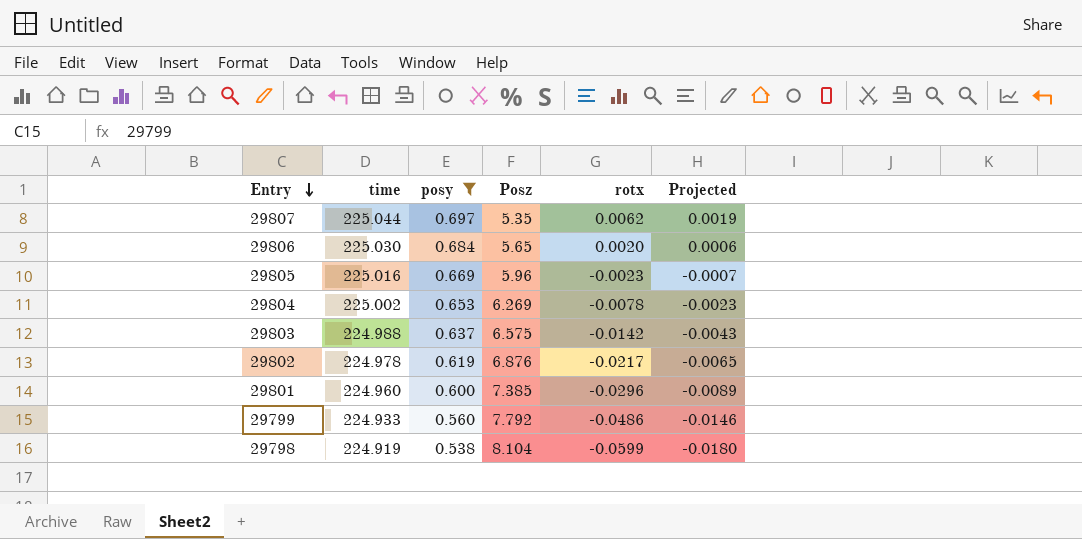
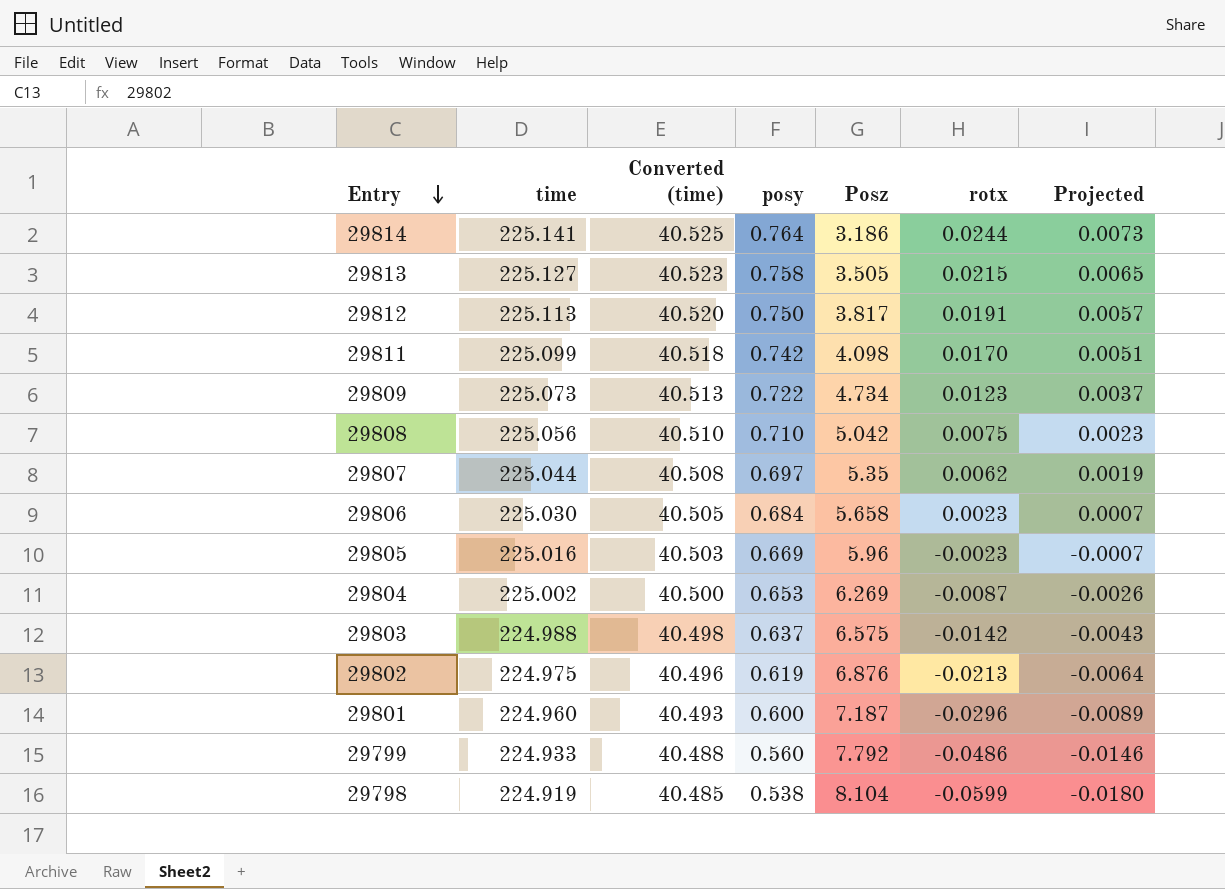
filter: posy <= 0.697 -> none
column Converted (time) | formula: none -> [time] * 0.18
29806 | Posz: 5.65 -> 5.658
29806 | rotx: 0.0020 -> 0.0023
29806 | Projected: 0.0006 -> 0.0007
29804 | rotx: -0.0078 -> -0.0087
29804 | Projected: -0.0023 -> -0.0026
29802 | time: 224.978 -> 224.975
29802 | rotx: -0.0217 -> -0.0213
29802 | Projected: -0.0065 -> -0.0064
29801 | Posz: 7.385 -> 7.187

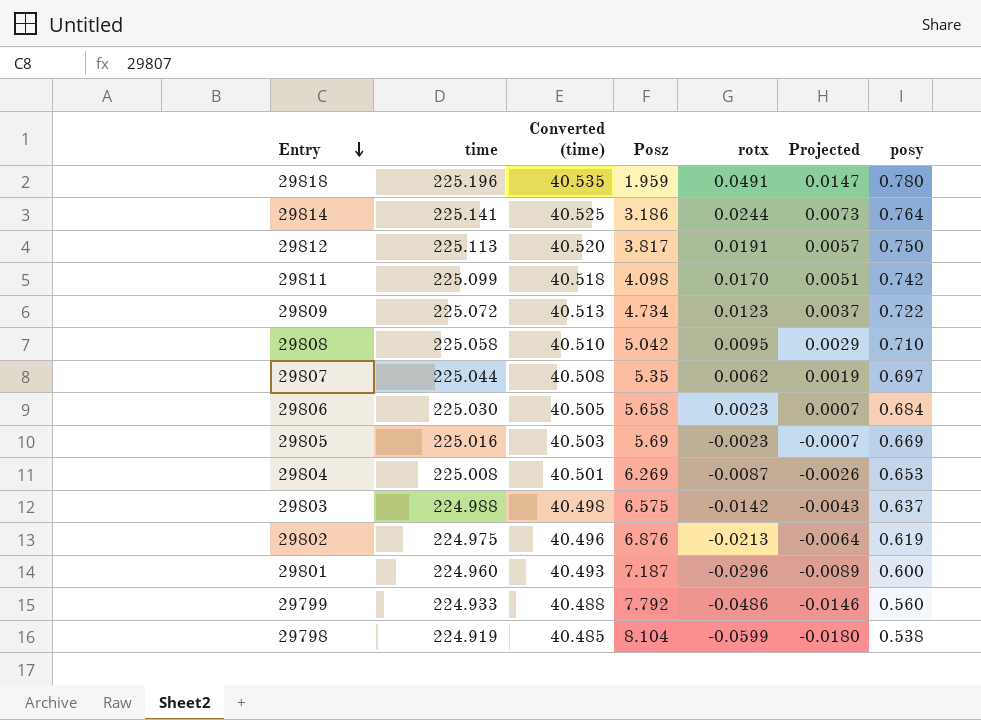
column posy | position: 4 -> 7
row 29813: 225.127 | 40.523 | 0.758 | 3.505 | 0.0215 | 0.0065 -> none
row 29818: none -> 225.196 | 40.535 | 1.959 | 0.0491 | 0.0147 | 0.780
29809 | time: 225.073 -> 225.072
29808 | time: 225.056 -> 225.058
29808 | rotx: 0.0075 -> 0.0095
29808 | Projected: 0.0023 -> 0.0029
29805 | Posz: 5.96 -> 5.69
29804 | time: 225.002 -> 225.008
29804 | Converted (time): 40.500 -> 40.501

